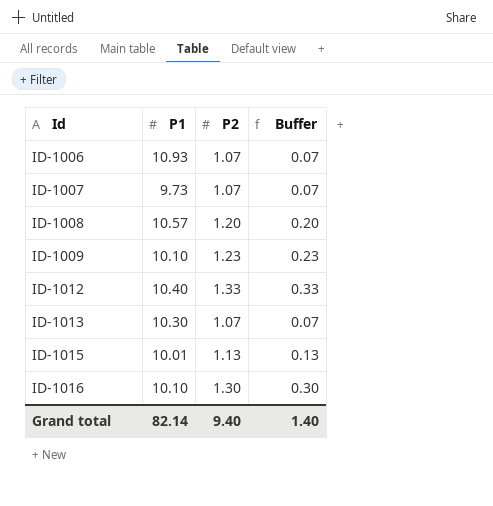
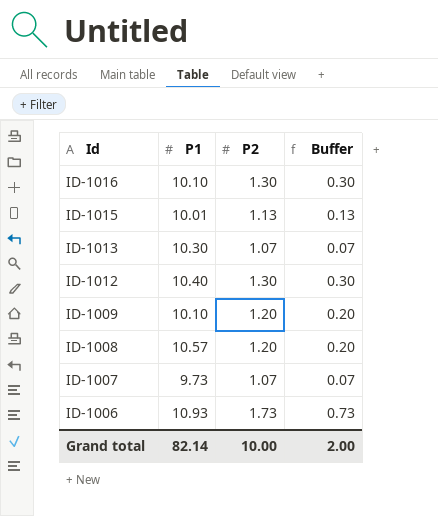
row order: Id ascending -> Id descending
ID-1012 | P2: 1.33 -> 1.30
ID-1012 | Buffer: 0.33 -> 0.30
ID-1009 | P2: 1.23 -> 1.20
ID-1009 | Buffer: 0.23 -> 0.20
ID-1006 | P2: 1.07 -> 1.73
ID-1006 | Buffer: 0.07 -> 0.73
Grand total | P2: 9.40 -> 10.00
Grand total | Buffer: 1.40 -> 2.00

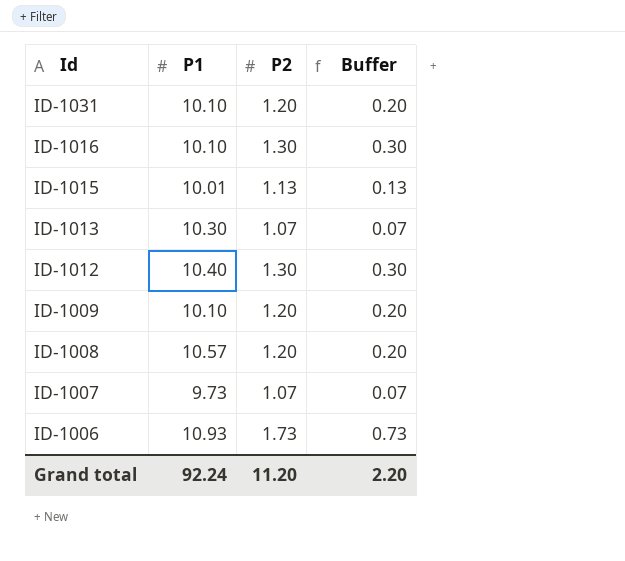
row ID-1031: none -> 10.10 | 1.20 | 0.20
Grand total | P1: 82.14 -> 92.24
Grand total | P2: 10.00 -> 11.20
Grand total | Buffer: 2.00 -> 2.20

